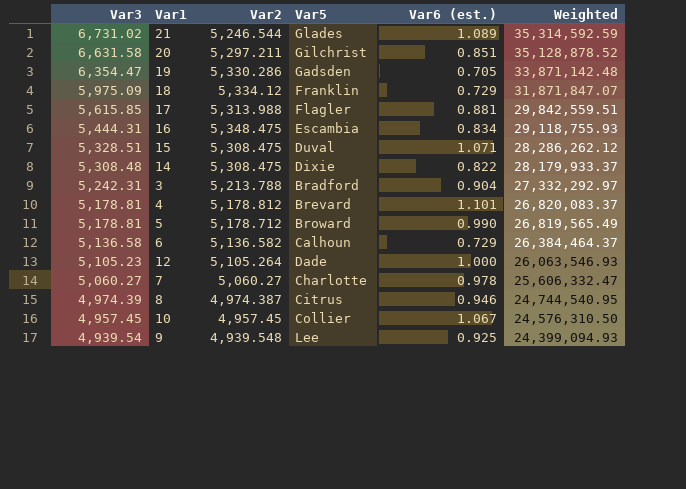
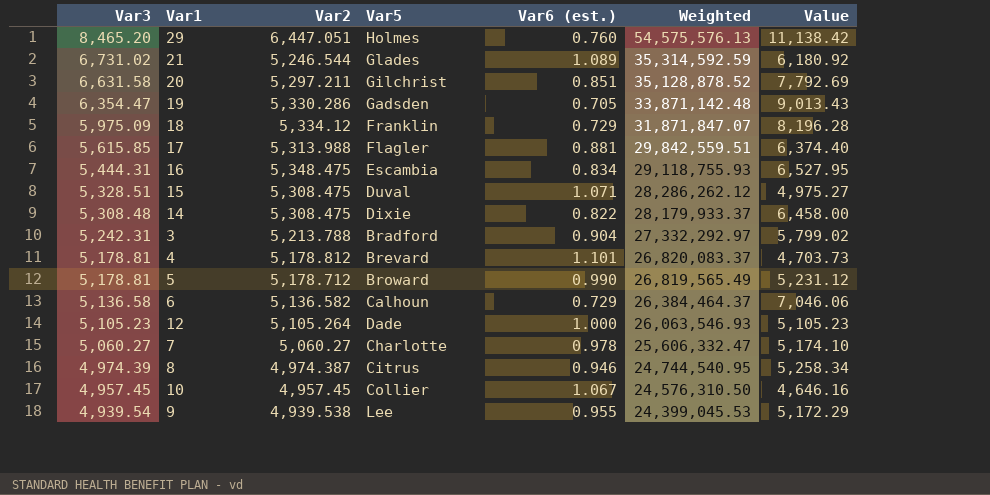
column Value | formula: none -> [Var3] / [Var6 (est.)]
row 29: none -> 8,465.20 | 6,447.051 | Holmes | 0.760 | 54,575,576.13 | 11,138.42
9 | Var2: 4,939.548 -> 4,939.538
9 | Var6 (est.): 0.925 -> 0.955
9 | Weighted: 24,399,094.93 -> 24,399,045.53

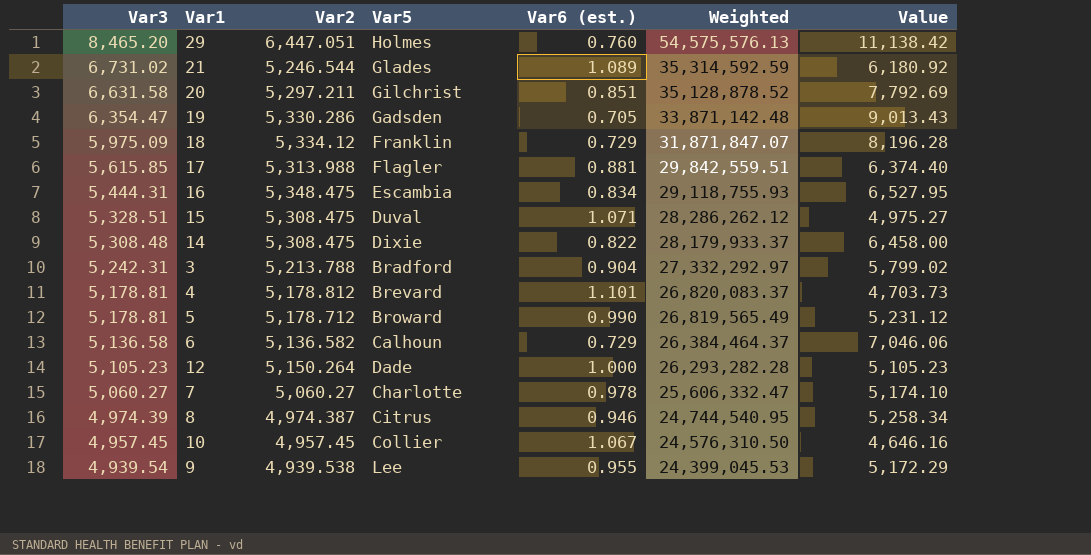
12 | Var2: 5,105.264 -> 5,150.264
12 | Weighted: 26,063,546.93 -> 26,293,282.28

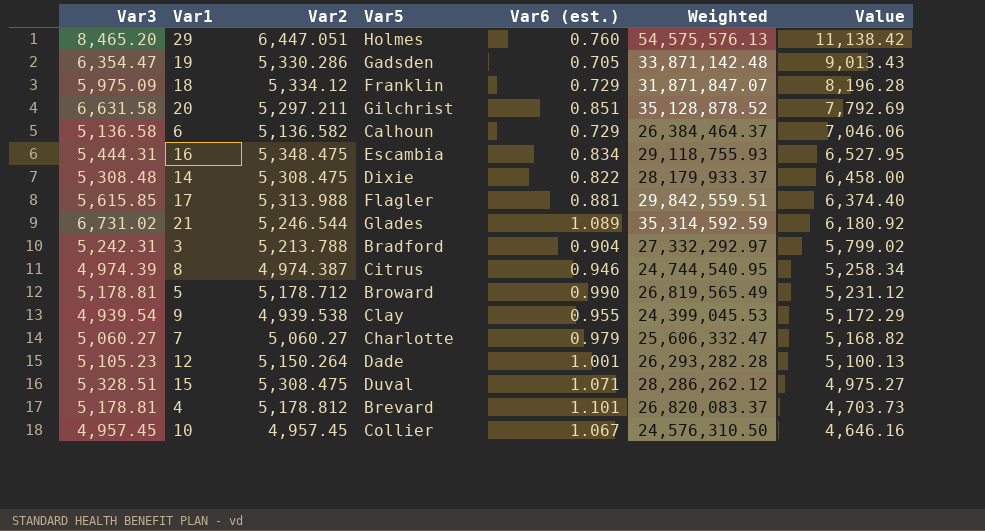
row order: Var3 descending -> Value descending
9 | Var5: Lee -> Clay
7 | Var6 (est.): 0.978 -> 0.979
7 | Value: 5,174.10 -> 5,168.82
12 | Var6 (est.): 1.000 -> 1.001
12 | Value: 5,105.23 -> 5,100.13

